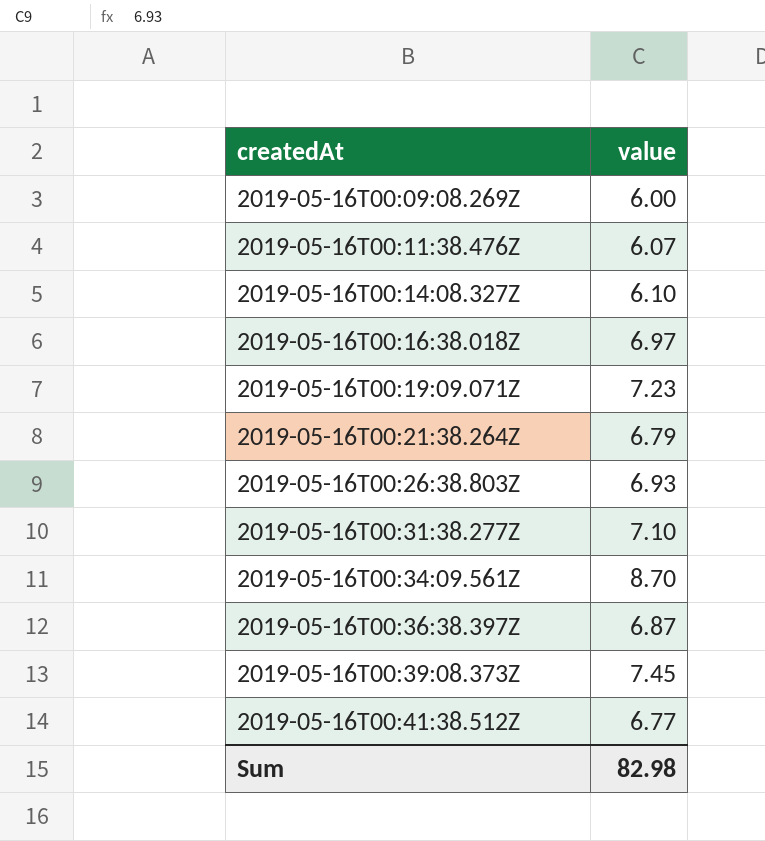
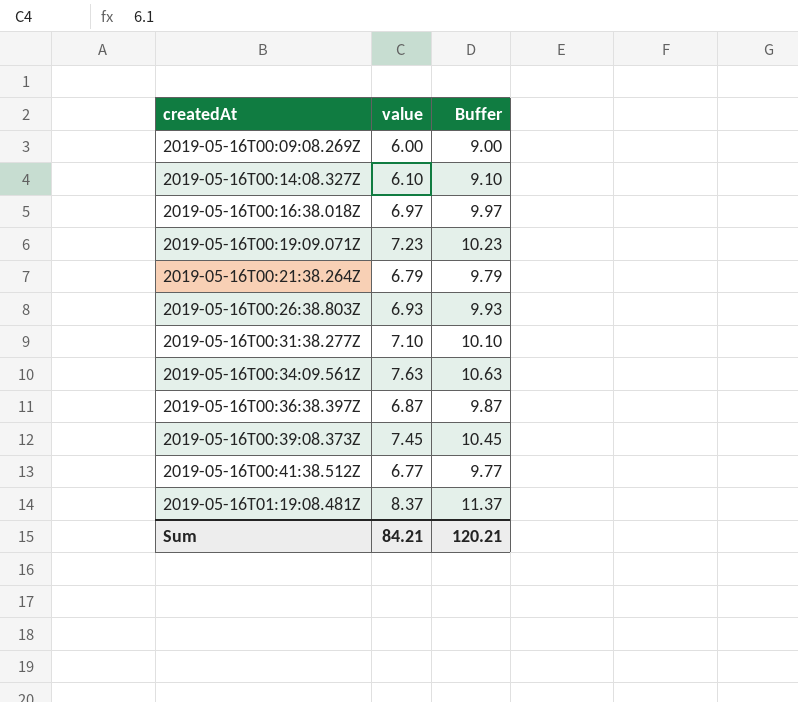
column Buffer | formula: none -> [value] + 3
row 2019-05-16T00:11:38.476Z: 6.07 -> none
2019-05-16T00:34:09.561Z | value: 8.70 -> 7.63
row 2019-05-16T01:19:08.481Z: none -> 8.37 | 11.37
Sum | value: 82.98 -> 84.21

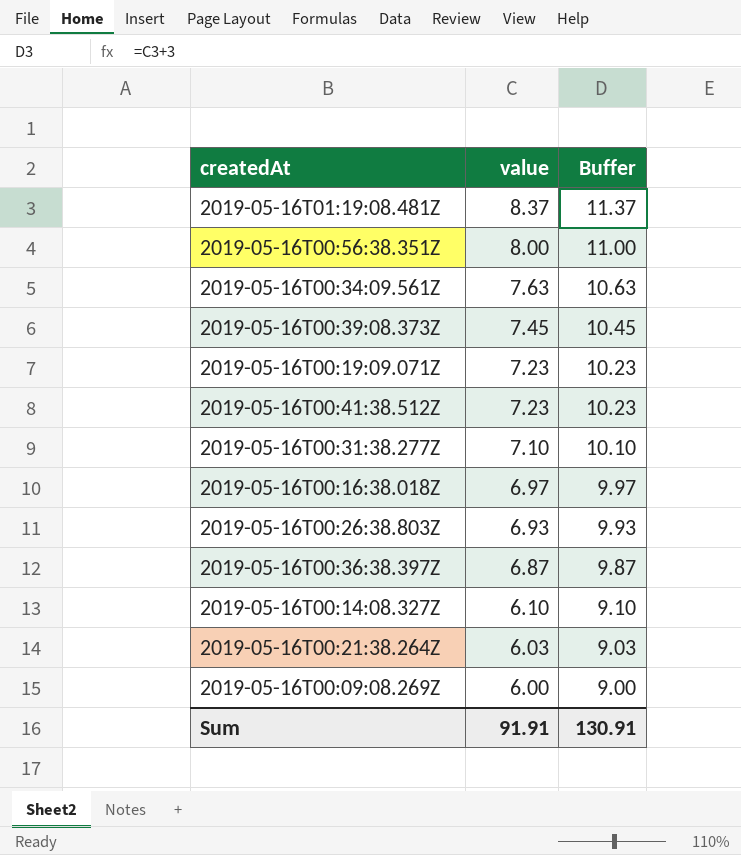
row order: createdAt ascending -> value descending
row 2019-05-16T00:56:38.351Z: none -> 8.00 | 11.00
2019-05-16T00:41:38.512Z | value: 6.77 -> 7.23
2019-05-16T00:41:38.512Z | Buffer: 9.77 -> 10.23
2019-05-16T00:21:38.264Z | value: 6.79 -> 6.03
2019-05-16T00:21:38.264Z | Buffer: 9.79 -> 9.03
Sum | value: 84.21 -> 91.91
Sum | Buffer: 120.21 -> 130.91

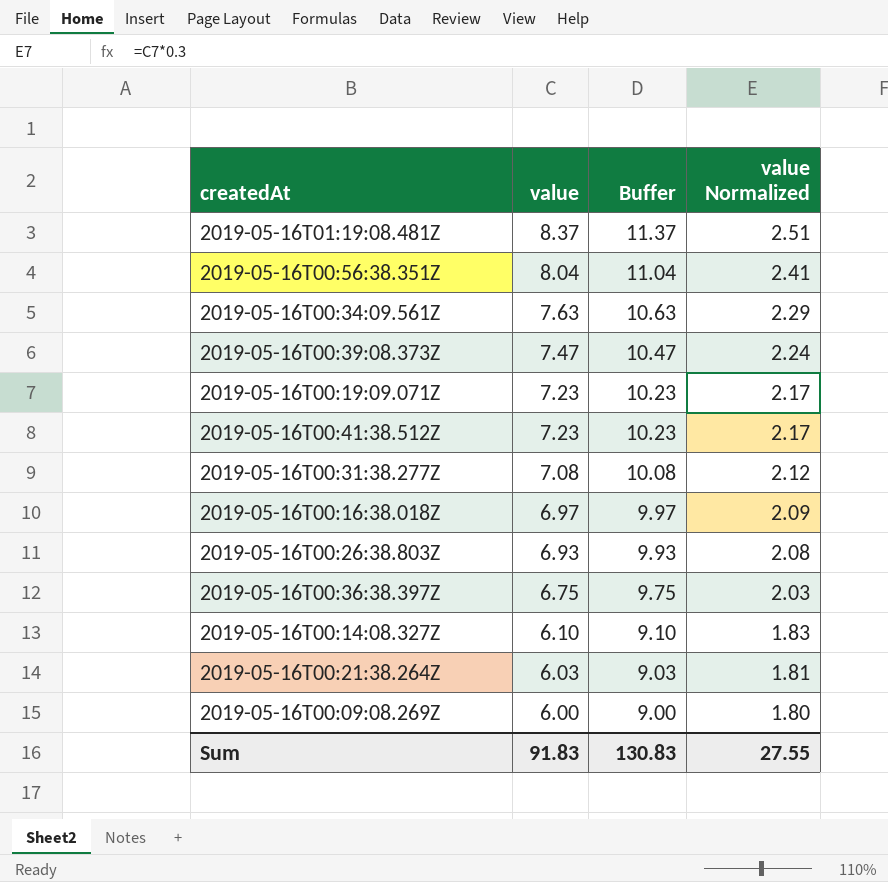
column value Normalized | formula: none -> [value] * 0.3
2019-05-16T00:56:38.351Z | value: 8.00 -> 8.04
2019-05-16T00:56:38.351Z | Buffer: 11.00 -> 11.04
2019-05-16T00:39:08.373Z | value: 7.45 -> 7.47
2019-05-16T00:39:08.373Z | Buffer: 10.45 -> 10.47
2019-05-16T00:31:38.277Z | value: 7.10 -> 7.08
2019-05-16T00:31:38.277Z | Buffer: 10.10 -> 10.08
2019-05-16T00:36:38.397Z | value: 6.87 -> 6.75
2019-05-16T00:36:38.397Z | Buffer: 9.87 -> 9.75
Sum | value: 91.91 -> 91.83
Sum | Buffer: 130.91 -> 130.83

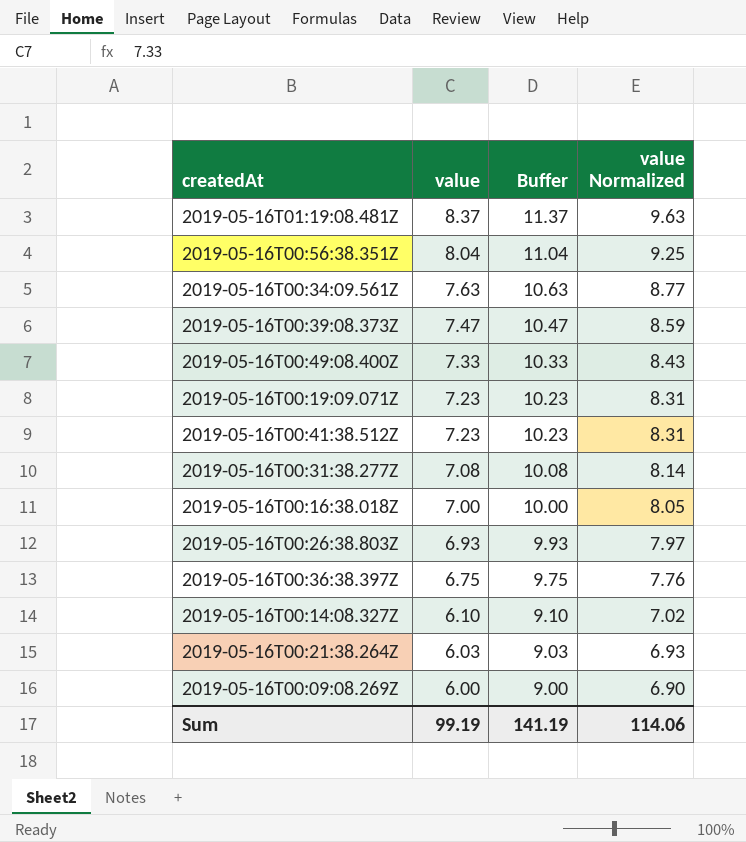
column value Normalized | formula: [value] * 0.3 -> [value] * 1.15
row 2019-05-16T00:49:08.400Z: none -> 7.33 | 10.33 | 8.43
2019-05-16T00:16:38.018Z | value: 6.97 -> 7.00
2019-05-16T00:16:38.018Z | Buffer: 9.97 -> 10.00
Sum | value: 91.83 -> 99.19
Sum | Buffer: 130.83 -> 141.19
Sum | value Normalized: 27.55 -> 114.06

